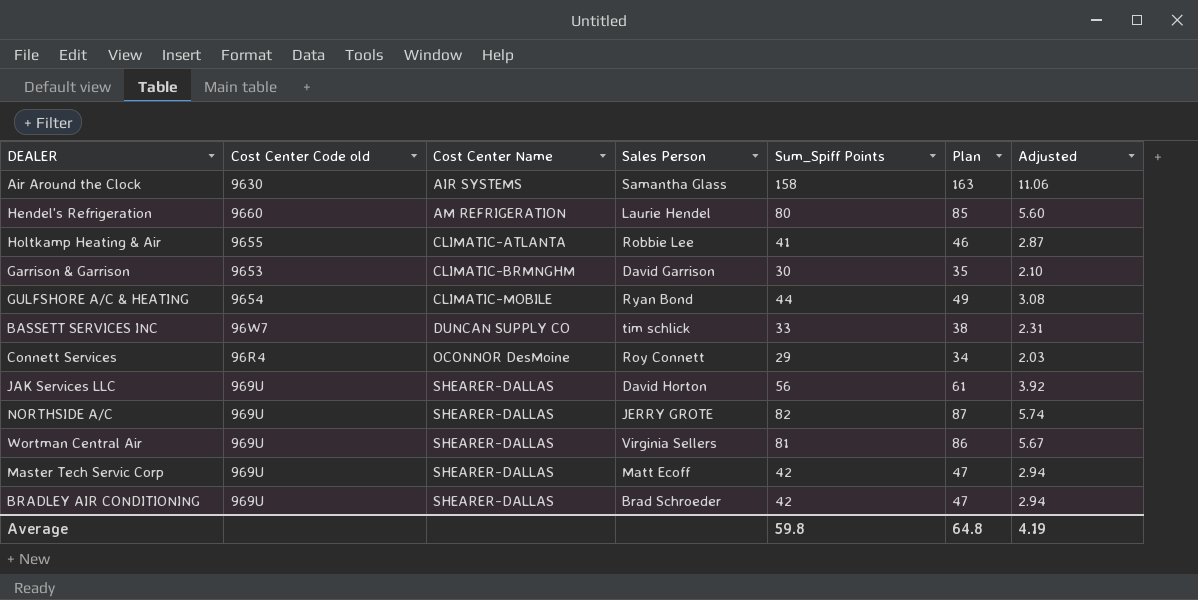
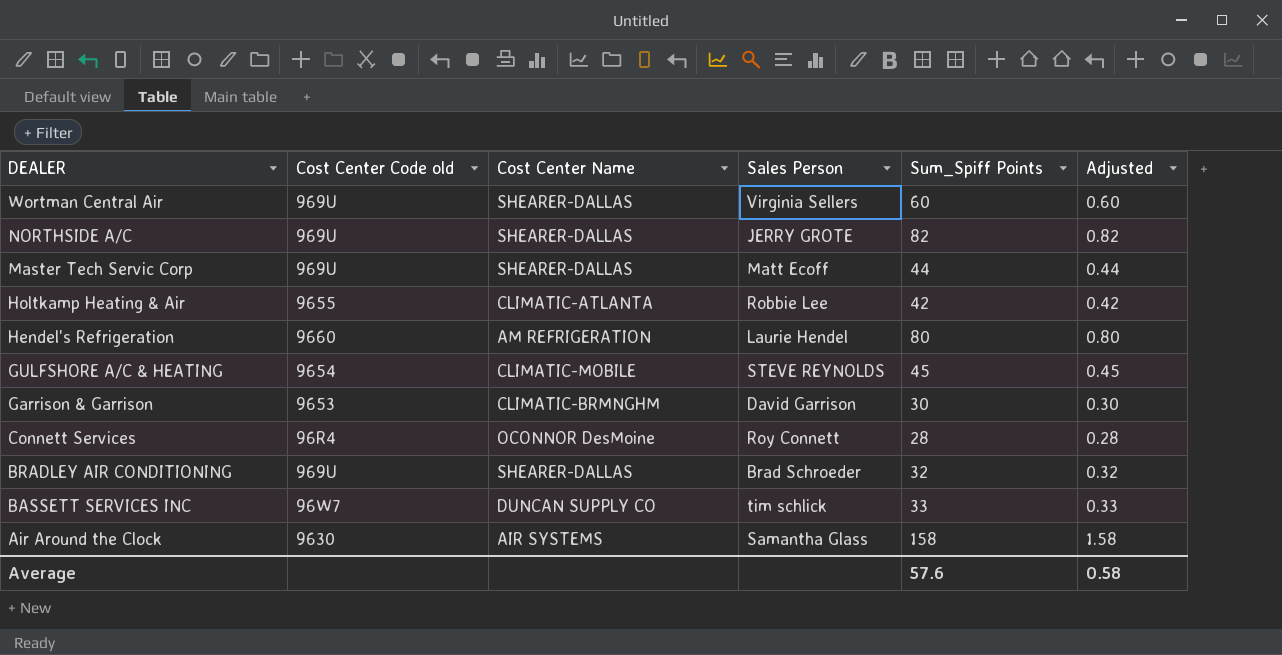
row order: Cost Center Name ascending -> DEALER descending
column Plan | formula: [Sum_Spiff Points] + 5 -> none
column Adjusted | formula: [Sum_Spiff Points] * 0.07 -> [Sum_Spiff Points] * 0.01
row JAK Services LLC: 969U | SHEARER-DALLAS | David Horton | 56 | 61 | 3.92 -> none
Wortman Central Air | Sum_Spiff Points: 81 -> 60
Master Tech Servic Corp | Sum_Spiff Points: 42 -> 44
Holtkamp Heating & Air | Sum_Spiff Points: 41 -> 42
GULFSHORE A/C & HEATING | Sales Person: Ryan Bond -> STEVE REYNOLDS
GULFSHORE A/C & HEATING | Sum_Spiff Points: 44 -> 45
Connett Services | Sum_Spiff Points: 29 -> 28
BRADLEY AIR CONDITIONING | Sum_Spiff Points: 42 -> 32
Average | Sum_Spiff Points: 59.8 -> 57.6
Average | Adjusted: 4.19 -> 0.58

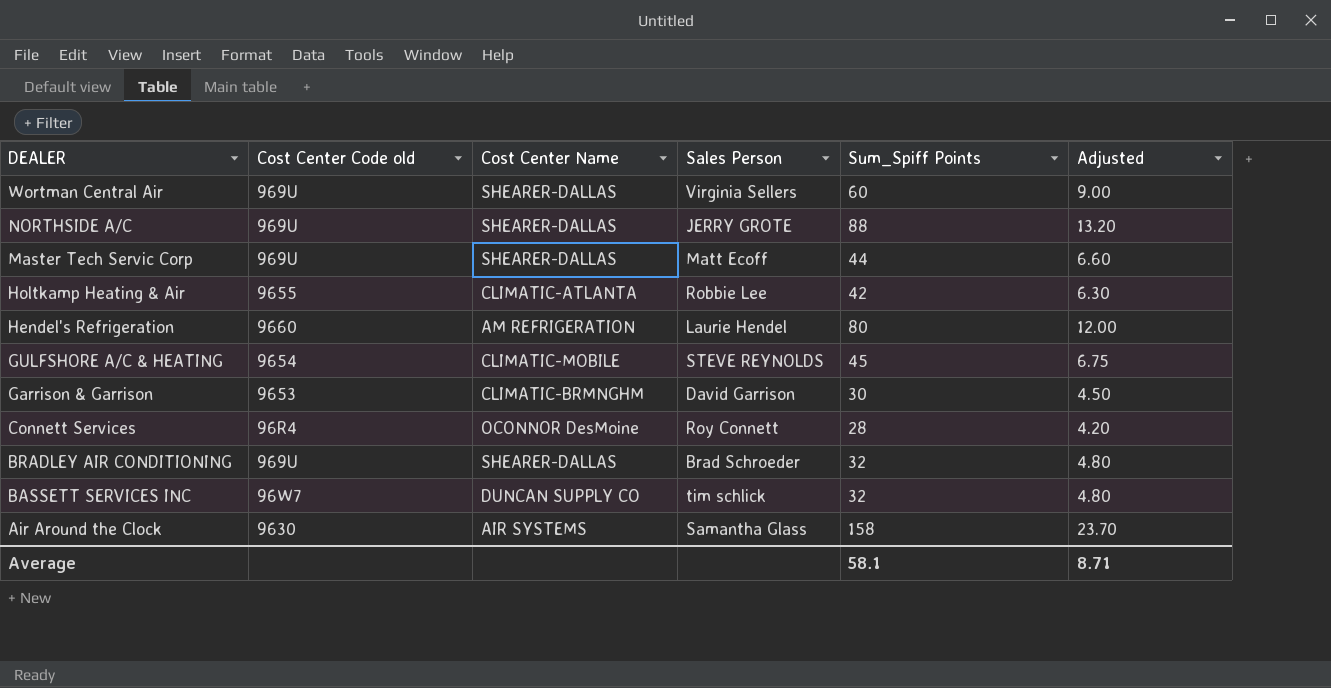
column Adjusted | formula: [Sum_Spiff Points] * 0.01 -> [Sum_Spiff Points] * 0.15
NORTHSIDE A/C | Sum_Spiff Points: 82 -> 88
BASSETT SERVICES INC | Sum_Spiff Points: 33 -> 32
Average | Sum_Spiff Points: 57.6 -> 58.1
Average | Adjusted: 0.58 -> 8.71

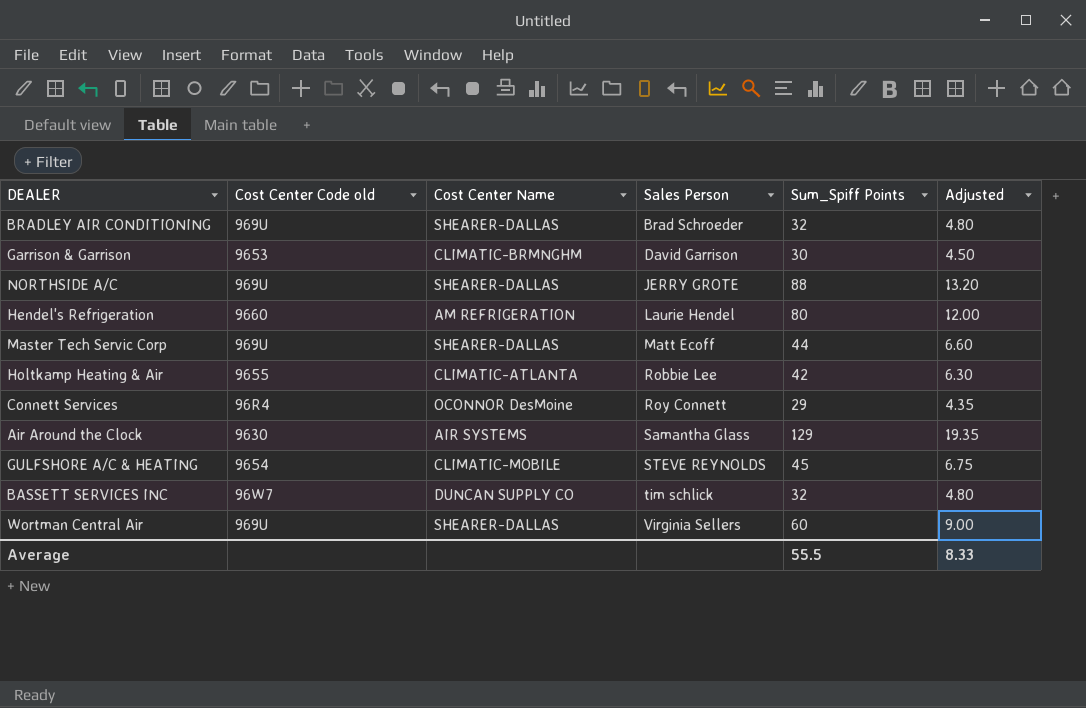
row order: DEALER descending -> Sales Person ascending
Connett Services | Sum_Spiff Points: 28 -> 29
Connett Services | Adjusted: 4.20 -> 4.35
Air Around the Clock | Sum_Spiff Points: 158 -> 129
Air Around the Clock | Adjusted: 23.70 -> 19.35
Average | Sum_Spiff Points: 58.1 -> 55.5
Average | Adjusted: 8.71 -> 8.33

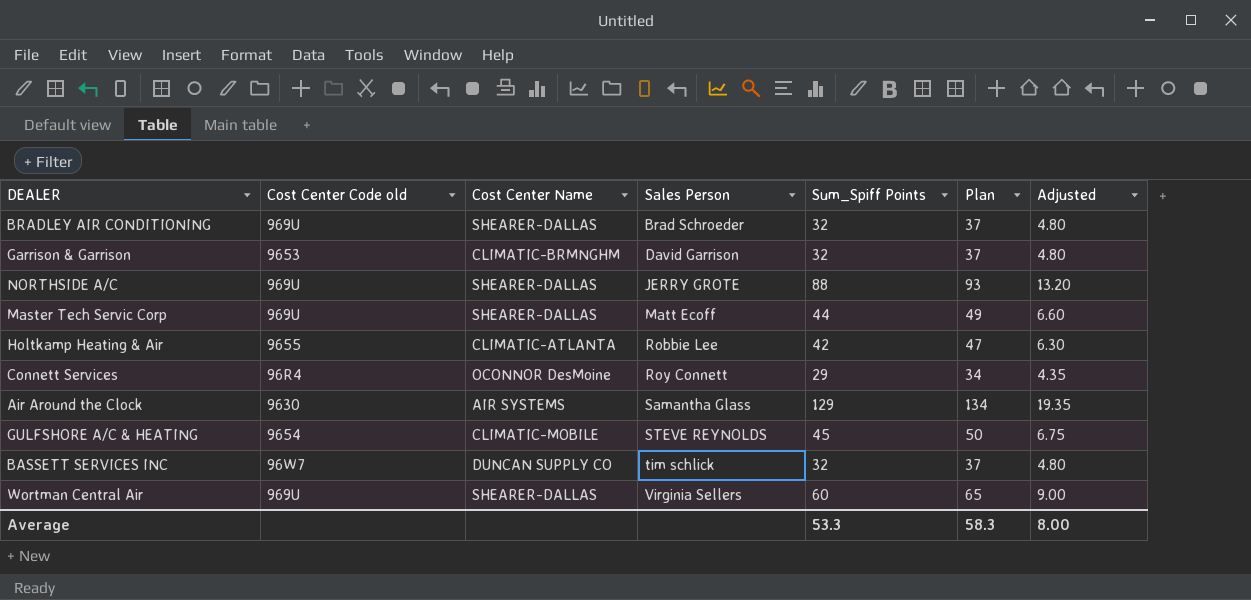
column Plan | formula: none -> [Sum_Spiff Points] + 5
row Hendel's Refrigeration: 9660 | AM REFRIGERATION | Laurie Hendel | 80 | 12.00 -> none
Garrison & Garrison | Sum_Spiff Points: 30 -> 32
Garrison & Garrison | Adjusted: 4.50 -> 4.80
Average | Sum_Spiff Points: 55.5 -> 53.3
Average | Adjusted: 8.33 -> 8.00

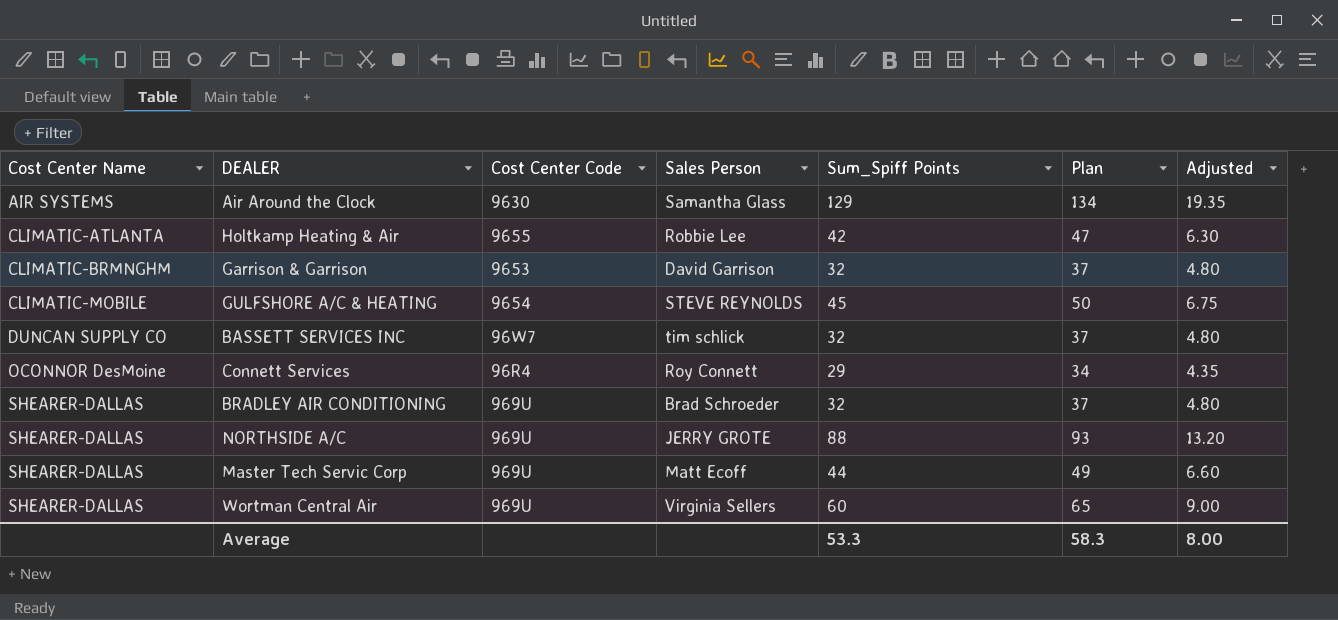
row order: Sales Person ascending -> Cost Center Name ascending
column Cost Center Name | position: 3 -> 1
column name: Cost Center Code old -> Cost Center Code

